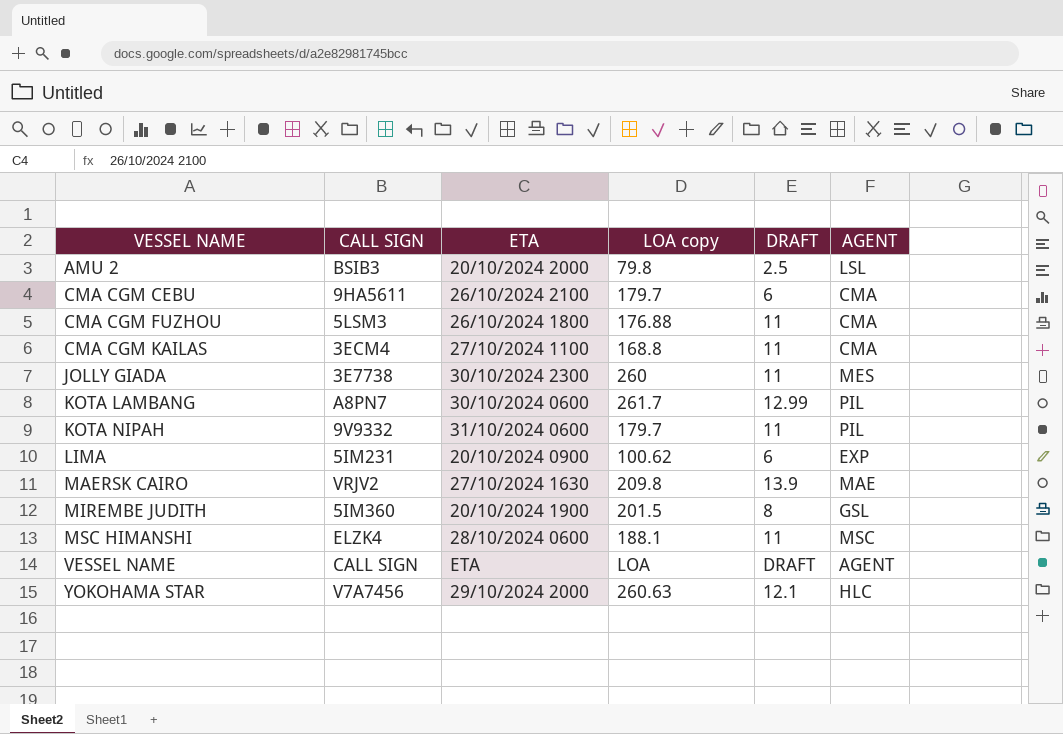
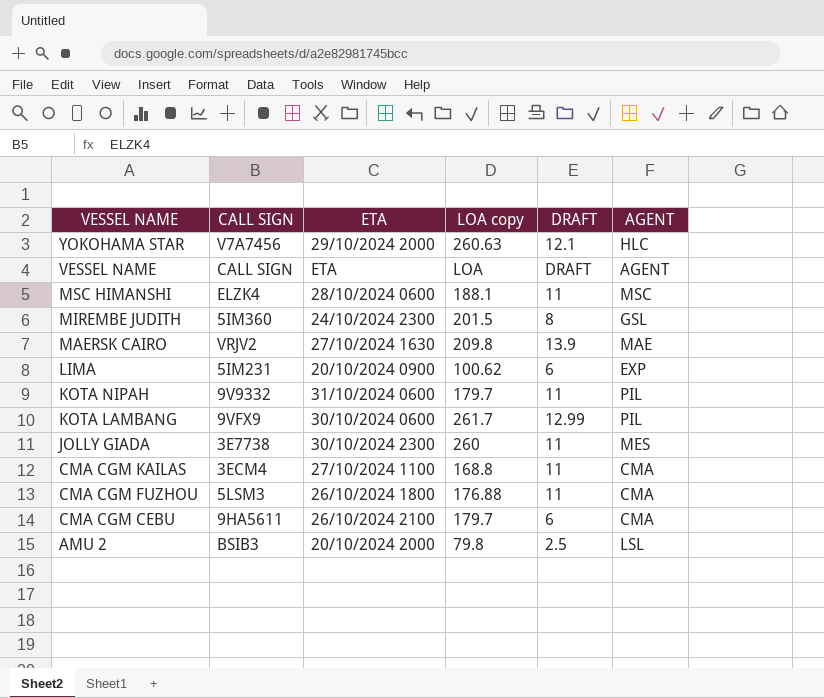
row order: VESSEL NAME ascending -> VESSEL NAME descending
MIREMBE JUDITH | ETA: 20/10/2024 1900 -> 24/10/2024 2300
KOTA LAMBANG | CALL SIGN: A8PN7 -> 9VFX9

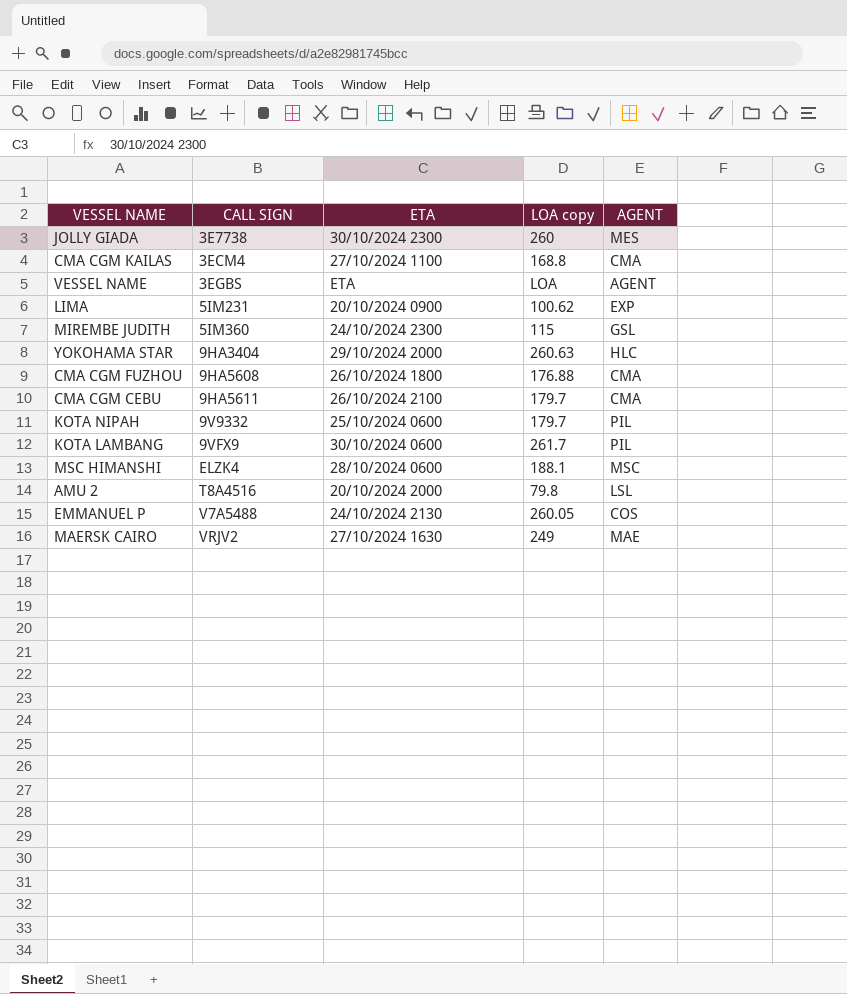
row order: VESSEL NAME descending -> CALL SIGN ascending
column DRAFT | position: 5 -> none
VESSEL NAME | CALL SIGN: CALL SIGN -> 3EGBS
MIREMBE JUDITH | LOA copy: 201.5 -> 115
YOKOHAMA STAR | CALL SIGN: V7A7456 -> 9HA3404
CMA CGM FUZHOU | CALL SIGN: 5LSM3 -> 9HA5608
KOTA NIPAH | ETA: 31/10/2024 0600 -> 25/10/2024 0600
AMU 2 | CALL SIGN: BSIB3 -> T8A4516
row EMMANUEL P: none -> V7A5488 | 24/10/2024 2130 | 260.05 | COS
MAERSK CAIRO | LOA copy: 209.8 -> 249

